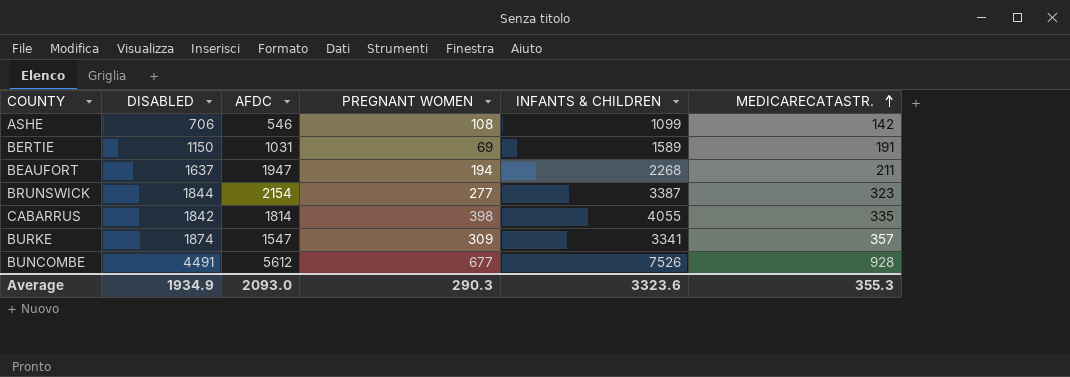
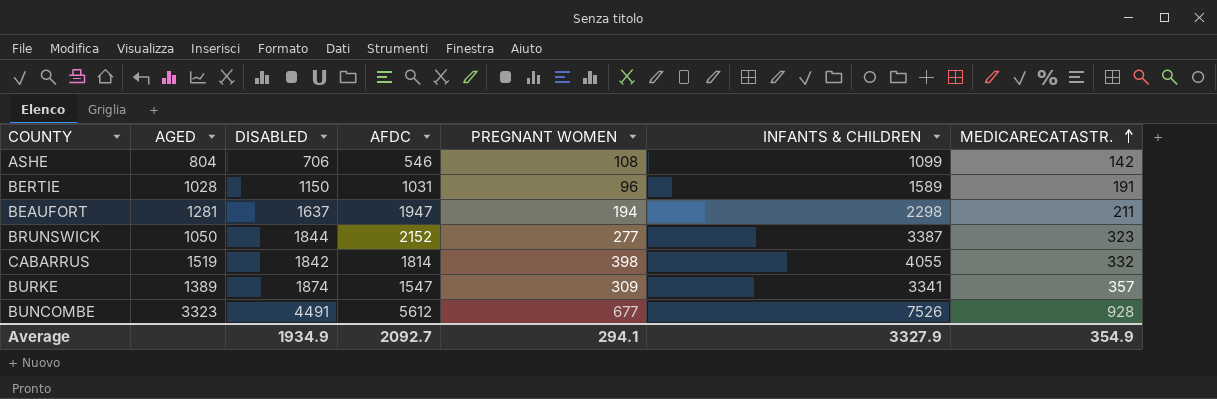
column AGED | position: none -> 2
BERTIE | PREGNANT WOMEN: 69 -> 96
BEAUFORT | INFANTS & CHILDREN: 2268 -> 2298
BRUNSWICK | AFDC: 2154 -> 2152
CABARRUS | MEDICARECATASTR.: 335 -> 332
Average | AFDC: 2093.0 -> 2092.7
Average | PREGNANT WOMEN: 290.3 -> 294.1
Average | INFANTS & CHILDREN: 3323.6 -> 3327.9
Average | MEDICARECATASTR.: 355.3 -> 354.9

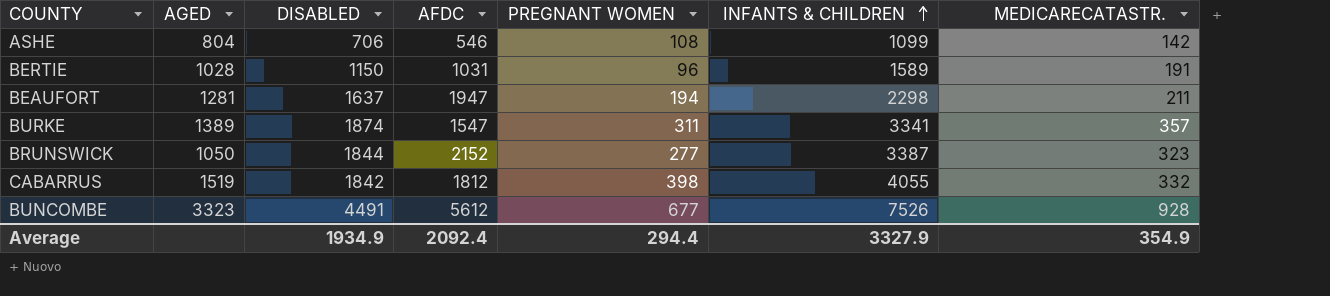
row order: MEDICARECATASTR. ascending -> INFANTS & CHILDREN ascending
BURKE | PREGNANT WOMEN: 309 -> 311
CABARRUS | AFDC: 1814 -> 1812
Average | AFDC: 2092.7 -> 2092.4
Average | PREGNANT WOMEN: 294.1 -> 294.4

